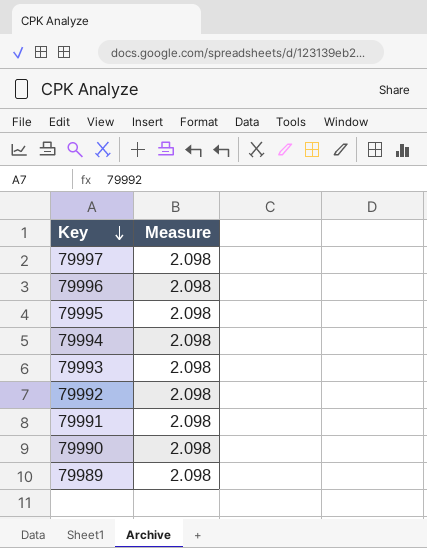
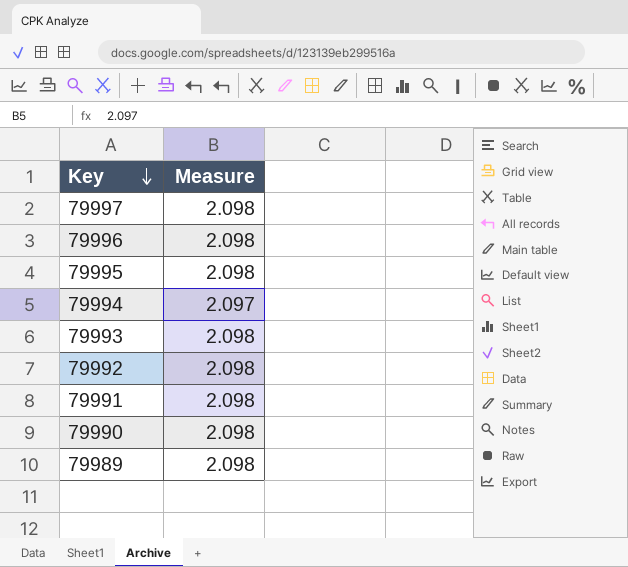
79994 | Measure: 2.098 -> 2.097

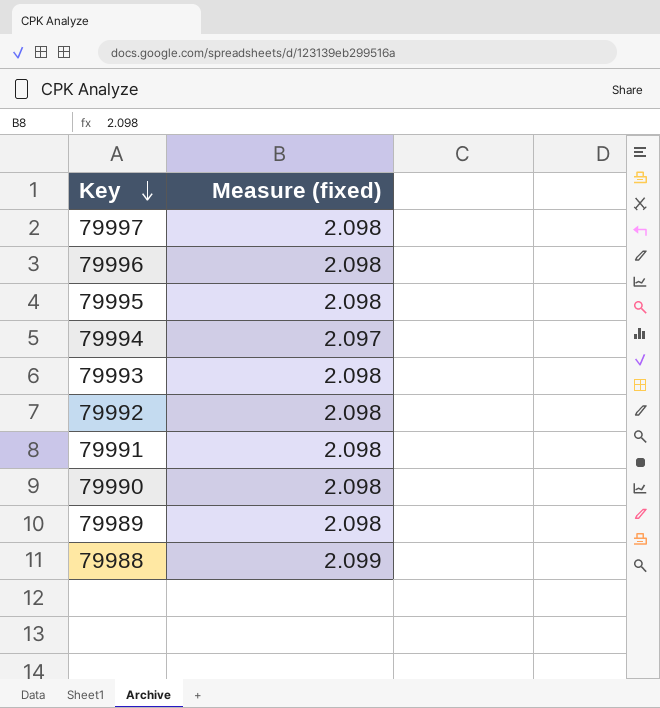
column name: Measure -> Measure (fixed)
row 79988: none -> 2.099

